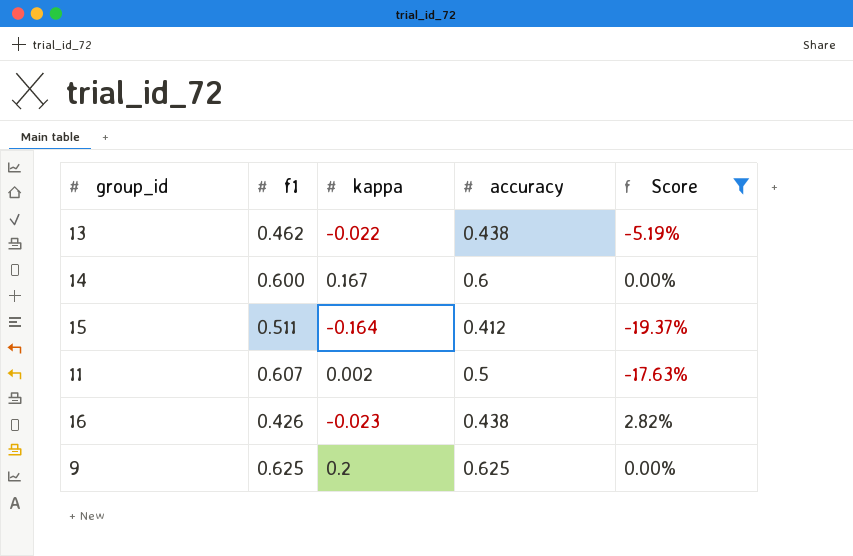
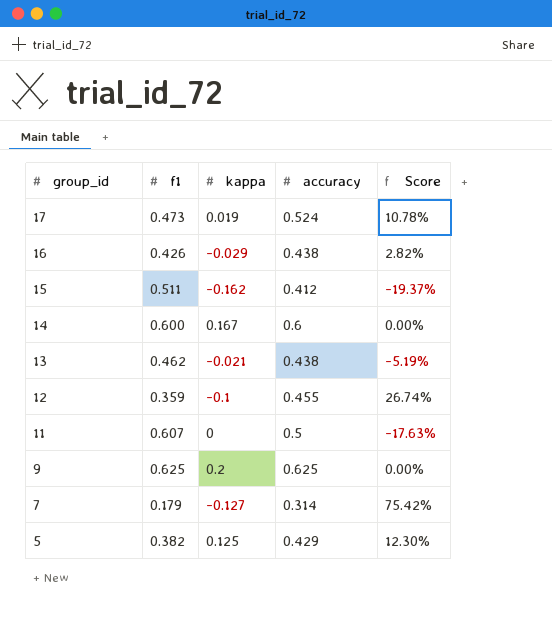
filter: Score <= 2.82% -> none
row order: none -> group_id descending
16 | kappa: -0.023 -> -0.029
15 | kappa: -0.164 -> -0.162
13 | kappa: -0.022 -> -0.021
11 | kappa: 0.002 -> 0

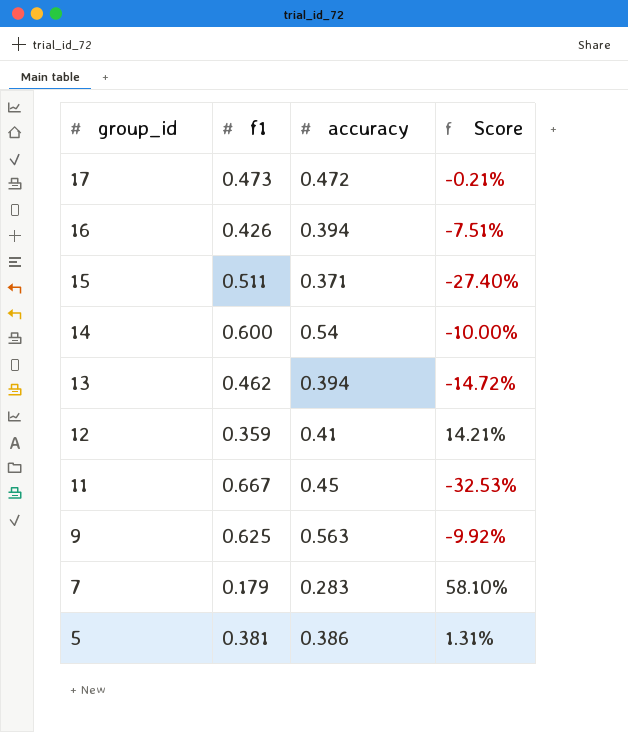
column kappa | position: 3 -> none
17 | accuracy: 0.524 -> 0.472
17 | Score: 10.78% -> -0.21%
16 | accuracy: 0.438 -> 0.394
16 | Score: 2.82% -> -7.51%
15 | accuracy: 0.412 -> 0.371
15 | Score: -19.37% -> -27.40%
14 | accuracy: 0.6 -> 0.54
14 | Score: 0.00% -> -10.00%
13 | accuracy: 0.438 -> 0.394
13 | Score: -5.19% -> -14.72%
12 | accuracy: 0.455 -> 0.41
12 | Score: 26.74% -> 14.21%
11 | f1: 0.607 -> 0.667
11 | accuracy: 0.5 -> 0.45
11 | Score: -17.63% -> -32.53%
9 | accuracy: 0.625 -> 0.563
9 | Score: 0.00% -> -9.92%
7 | accuracy: 0.314 -> 0.283
7 | Score: 75.42% -> 58.10%
5 | f1: 0.382 -> 0.381
5 | accuracy: 0.429 -> 0.386
5 | Score: 12.30% -> 1.31%

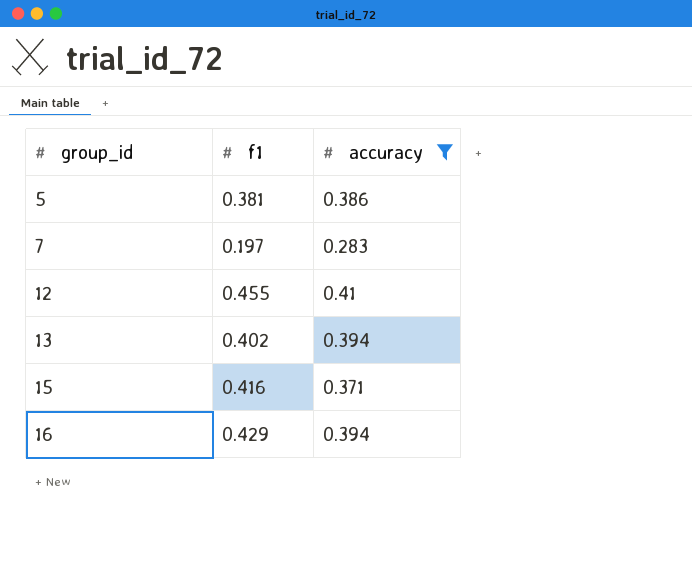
filter: none -> accuracy <= 0.41
row order: group_id descending -> group_id ascending
column Score | formula: ([accuracy] - [f1]) / [f1] -> none
7 | f1: 0.179 -> 0.197
12 | f1: 0.359 -> 0.455
13 | f1: 0.462 -> 0.402
15 | f1: 0.511 -> 0.416
16 | f1: 0.426 -> 0.429

